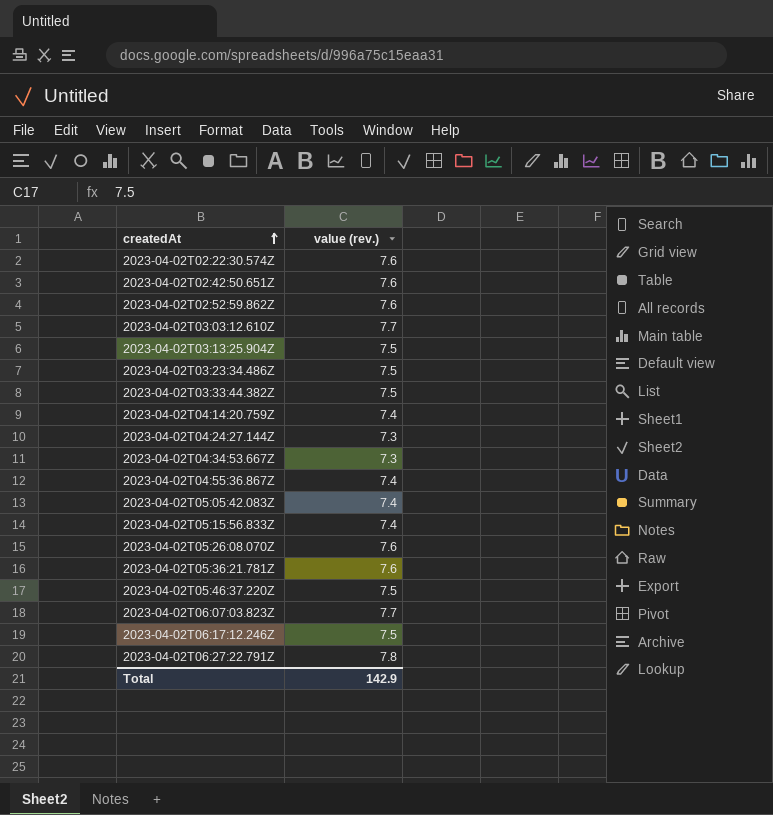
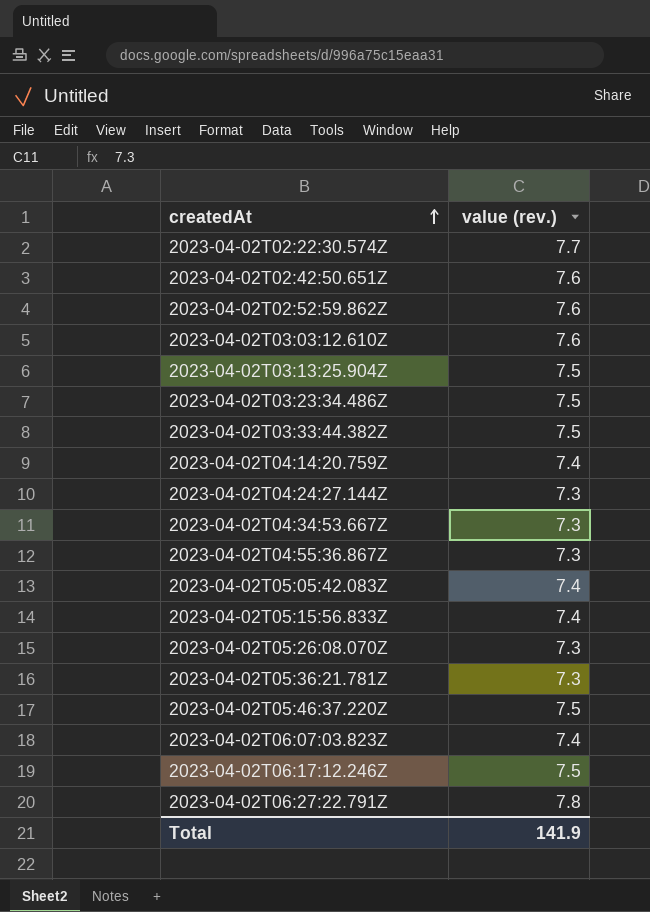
2023-04-02T02:22:30.574Z | value (rev.): 7.6 -> 7.7
2023-04-02T03:03:12.610Z | value (rev.): 7.7 -> 7.6
2023-04-02T04:55:36.867Z | value (rev.): 7.4 -> 7.3
2023-04-02T05:26:08.070Z | value (rev.): 7.6 -> 7.3
2023-04-02T05:36:21.781Z | value (rev.): 7.6 -> 7.3
2023-04-02T06:07:03.823Z | value (rev.): 7.7 -> 7.4
Total | value (rev.): 142.9 -> 141.9

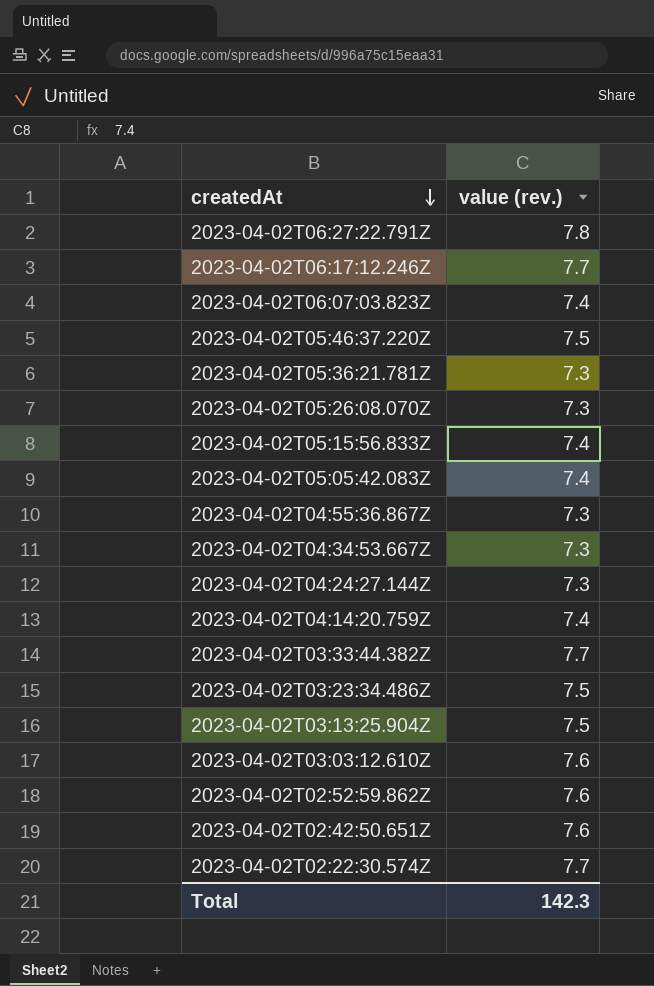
row order: createdAt ascending -> createdAt descending
2023-04-02T06:17:12.246Z | value (rev.): 7.5 -> 7.7
2023-04-02T03:33:44.382Z | value (rev.): 7.5 -> 7.7
Total | value (rev.): 141.9 -> 142.3

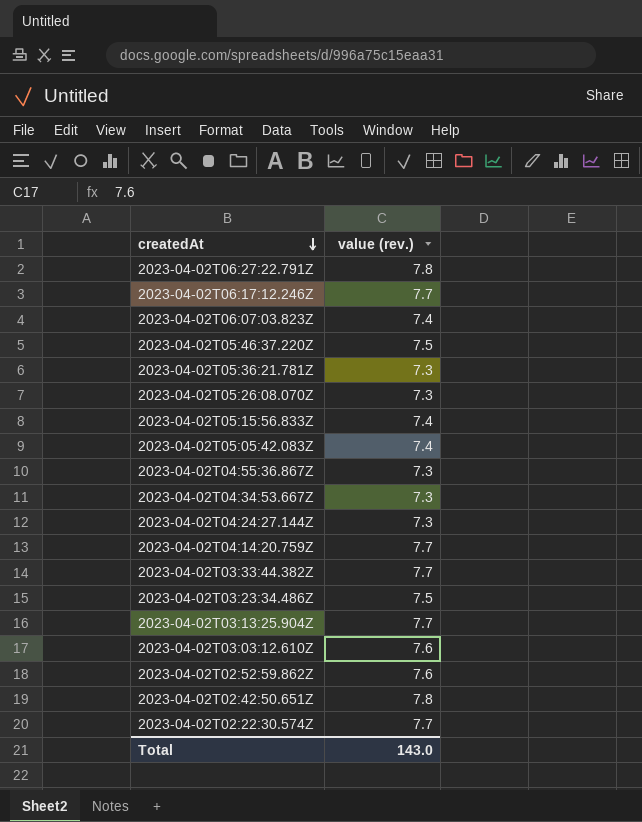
2023-04-02T04:14:20.759Z | value (rev.): 7.4 -> 7.7
2023-04-02T03:13:25.904Z | value (rev.): 7.5 -> 7.7
2023-04-02T02:42:50.651Z | value (rev.): 7.6 -> 7.8
Total | value (rev.): 142.3 -> 143.0

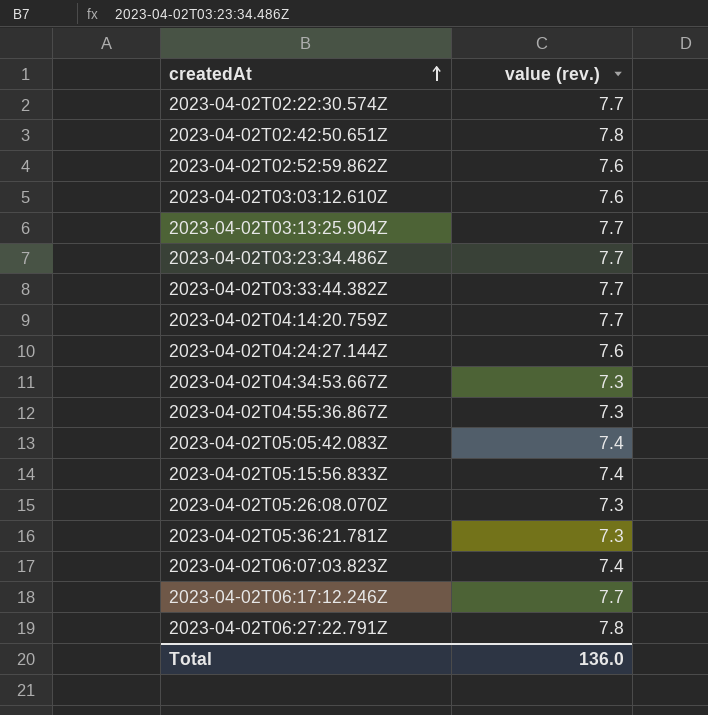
row order: createdAt descending -> createdAt ascending
row 2023-04-02T05:46:37.220Z: 7.5 -> none
2023-04-02T03:23:34.486Z | value (rev.): 7.5 -> 7.7
2023-04-02T04:24:27.144Z | value (rev.): 7.3 -> 7.6
Total | value (rev.): 143.0 -> 136.0

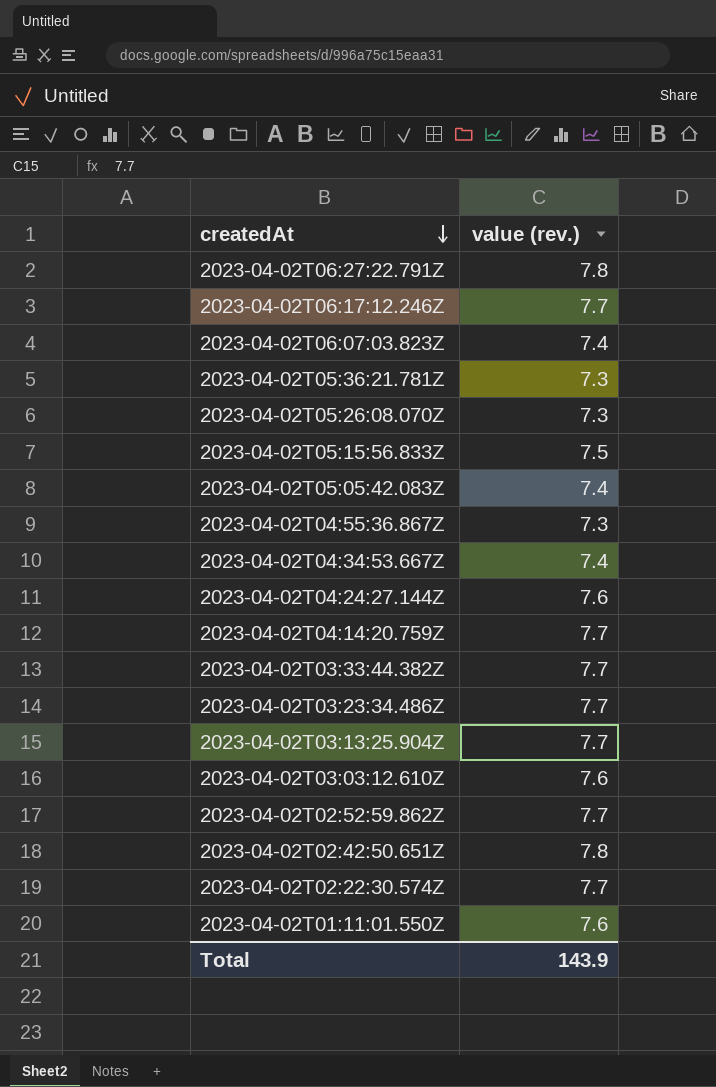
row order: createdAt ascending -> createdAt descending
2023-04-02T05:15:56.833Z | value (rev.): 7.4 -> 7.5
2023-04-02T04:34:53.667Z | value (rev.): 7.3 -> 7.4
2023-04-02T02:52:59.862Z | value (rev.): 7.6 -> 7.7
row 2023-04-02T01:11:01.550Z: none -> 7.6
Total | value (rev.): 136.0 -> 143.9

